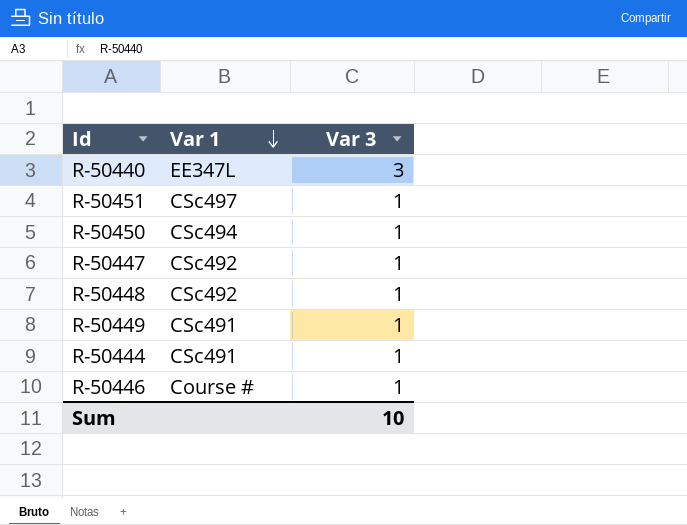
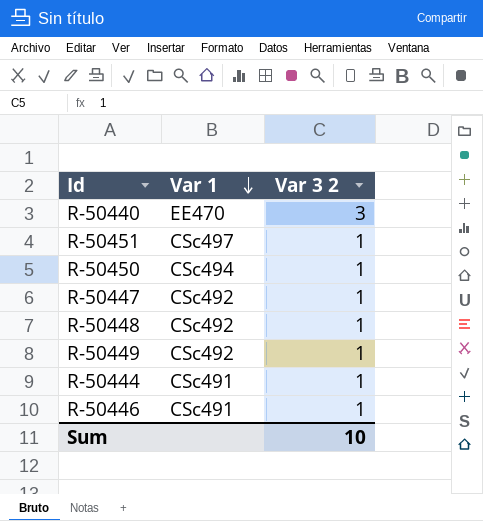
column name: Var 3 -> Var 3 2
R-50440 | Var 1: EE347L -> EE470
R-50449 | Var 1: CSc491 -> CSc492
R-50446 | Var 1: Course # -> CSc491

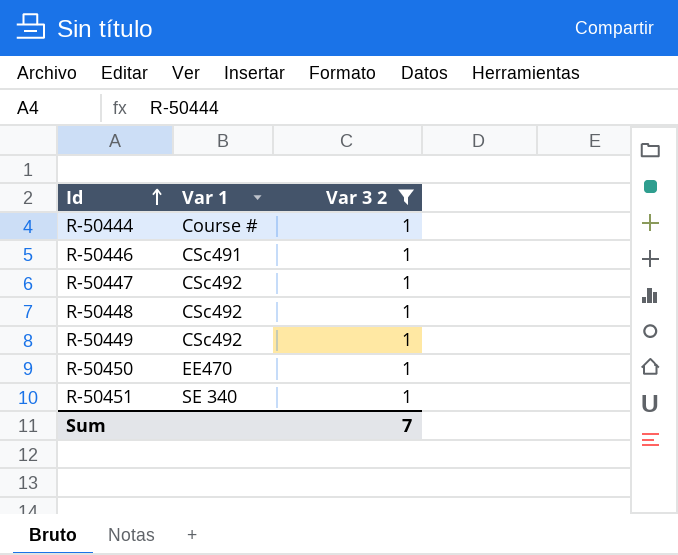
filter: none -> Var 3 2 = 1
row order: Var 1 descending -> Id ascending
R-50444 | Var 1: CSc491 -> Course #
R-50450 | Var 1: CSc494 -> EE470
R-50451 | Var 1: CSc497 -> SE 340
Sum | Var 3 2: 10 -> 7

